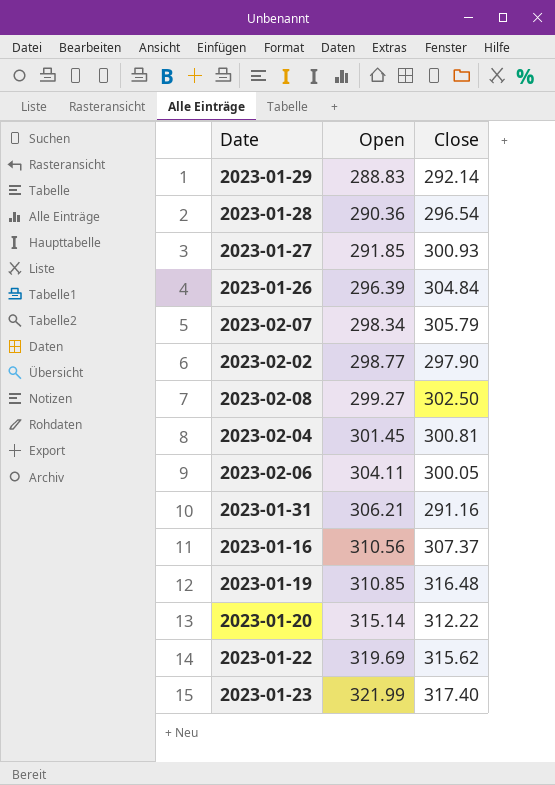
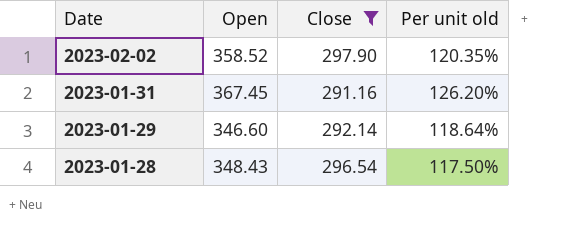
filter: none -> Close <= 297.90
row order: Open ascending -> Date descending
column Per unit old | formula: none -> [Open] / [Close]
2023-02-02 | Open: 298.77 -> 358.52
2023-01-31 | Open: 306.21 -> 367.45
2023-01-29 | Open: 288.83 -> 346.60
2023-01-28 | Open: 290.36 -> 348.43

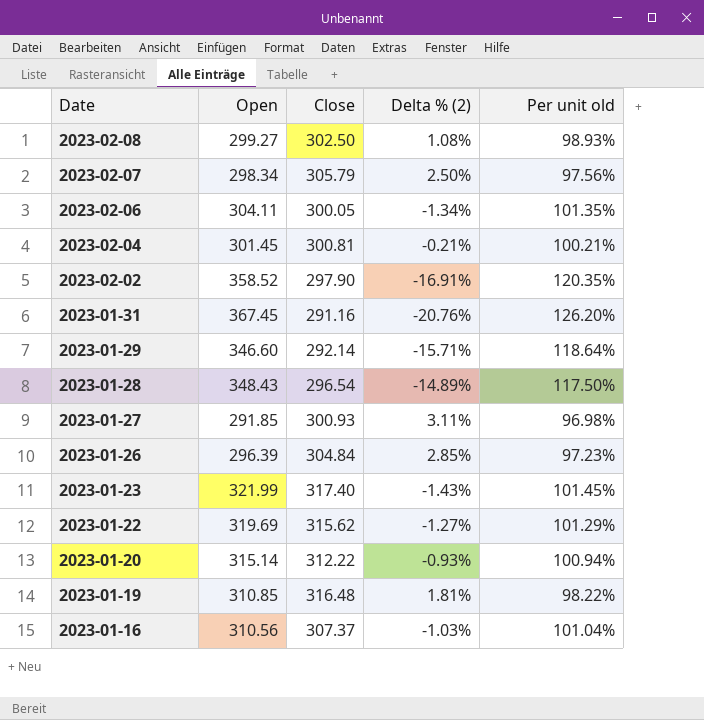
filter: Close <= 297.90 -> none
column Delta % (2) | formula: none -> ([Close] - [Open]) / [Open]

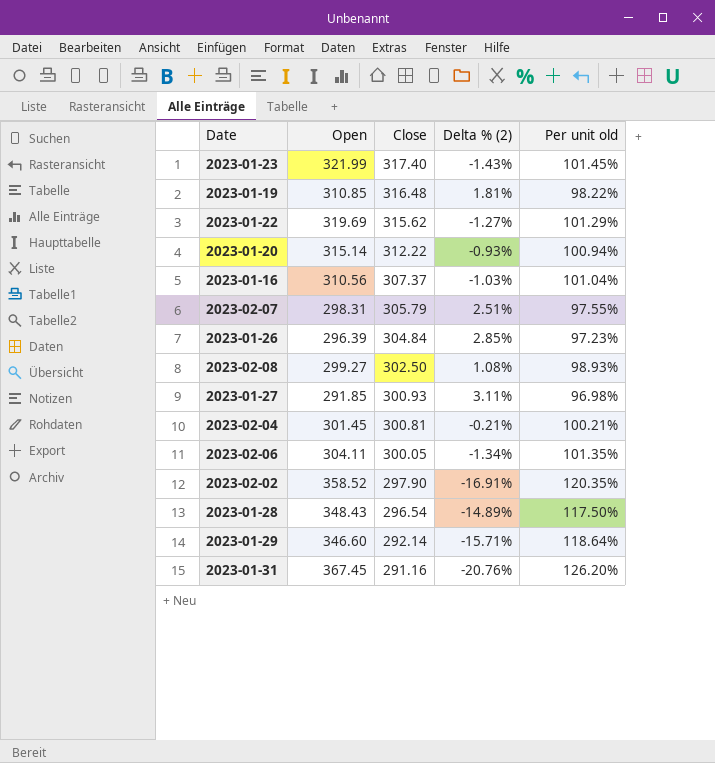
row order: Date descending -> Close descending
2023-02-07 | Open: 298.34 -> 298.31
2023-02-07 | Delta % (2): 2.50% -> 2.51%
2023-02-07 | Per unit old: 97.56% -> 97.55%

